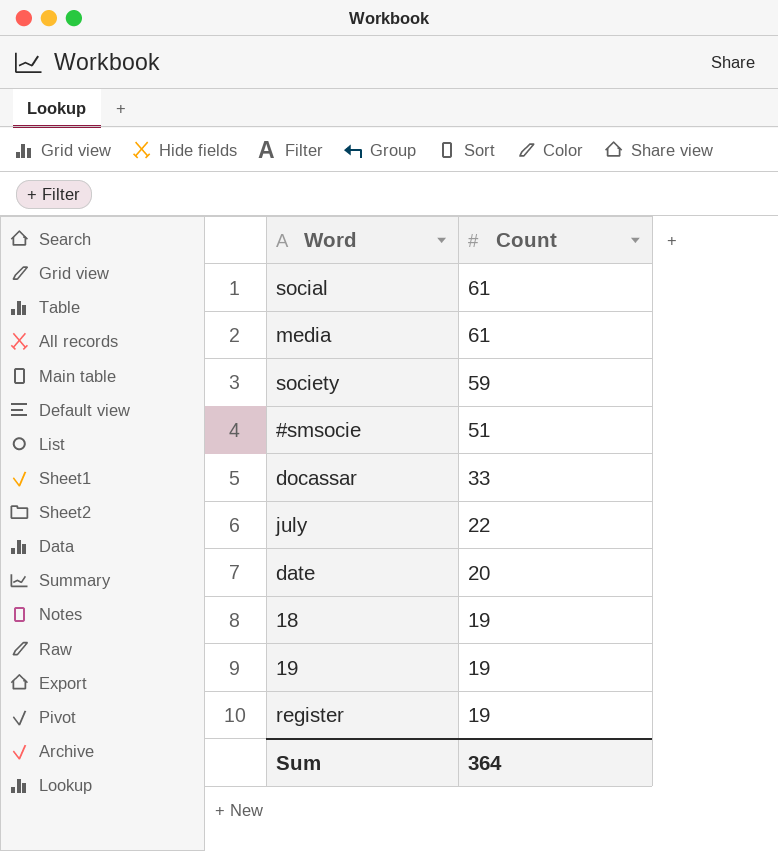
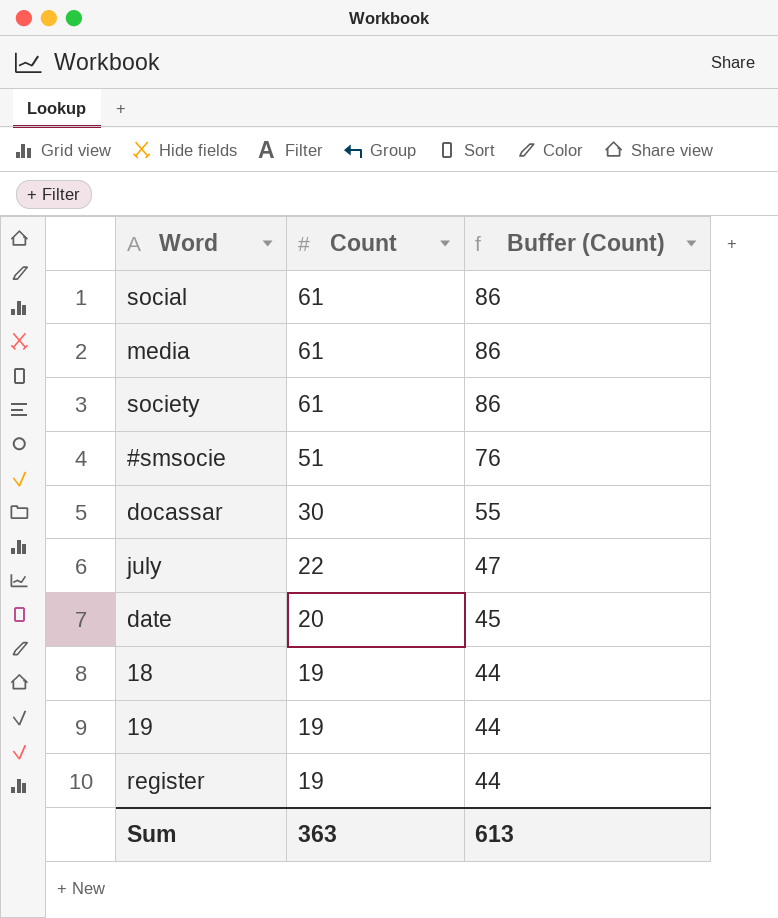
column Buffer (Count) | formula: none -> [Count] + 25
society | Count: 59 -> 61
docassar | Count: 33 -> 30
Sum | Count: 364 -> 363

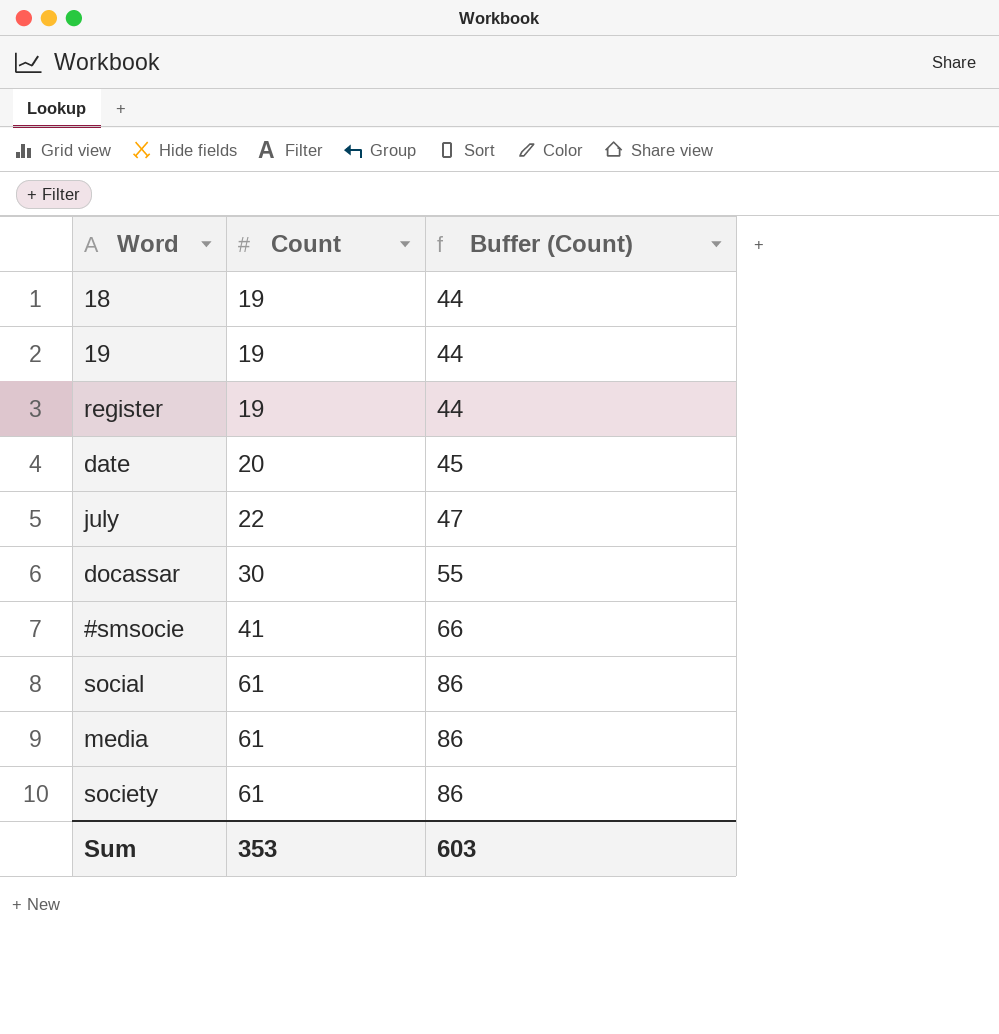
row order: Count descending -> Count ascending
#smsocie | Count: 51 -> 41
#smsocie | Buffer (Count): 76 -> 66
Sum | Count: 363 -> 353
Sum | Buffer (Count): 613 -> 603

